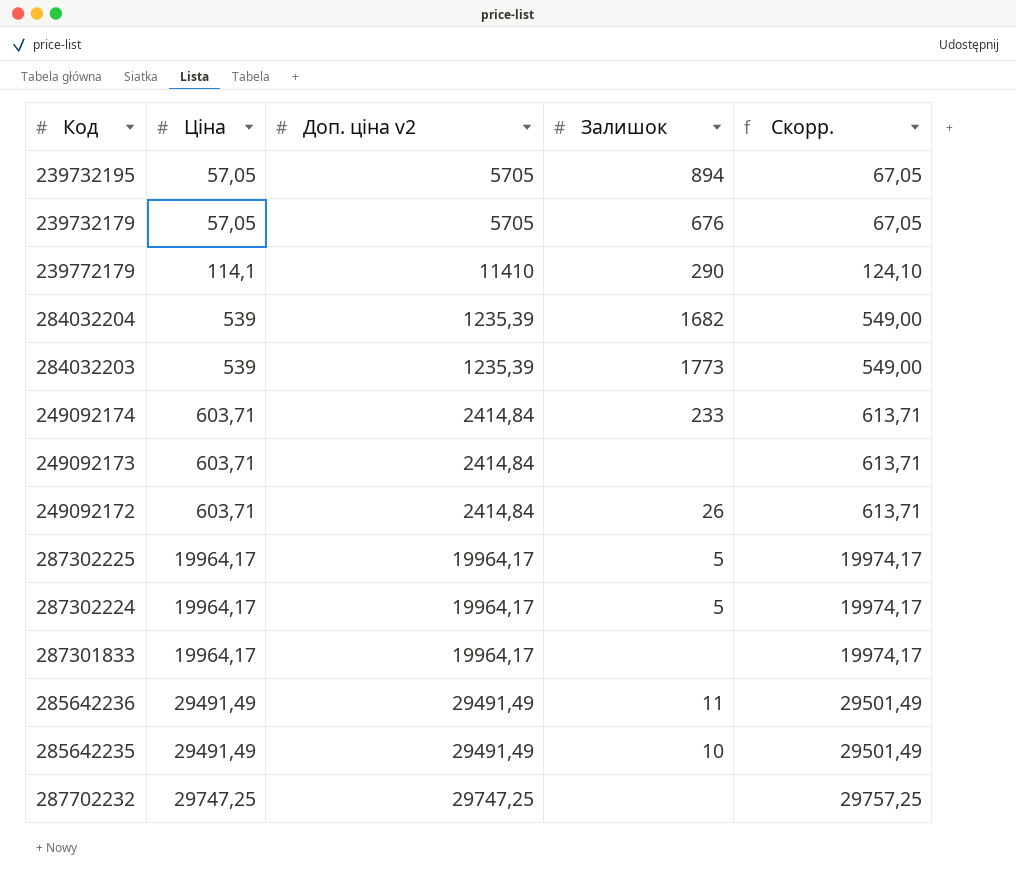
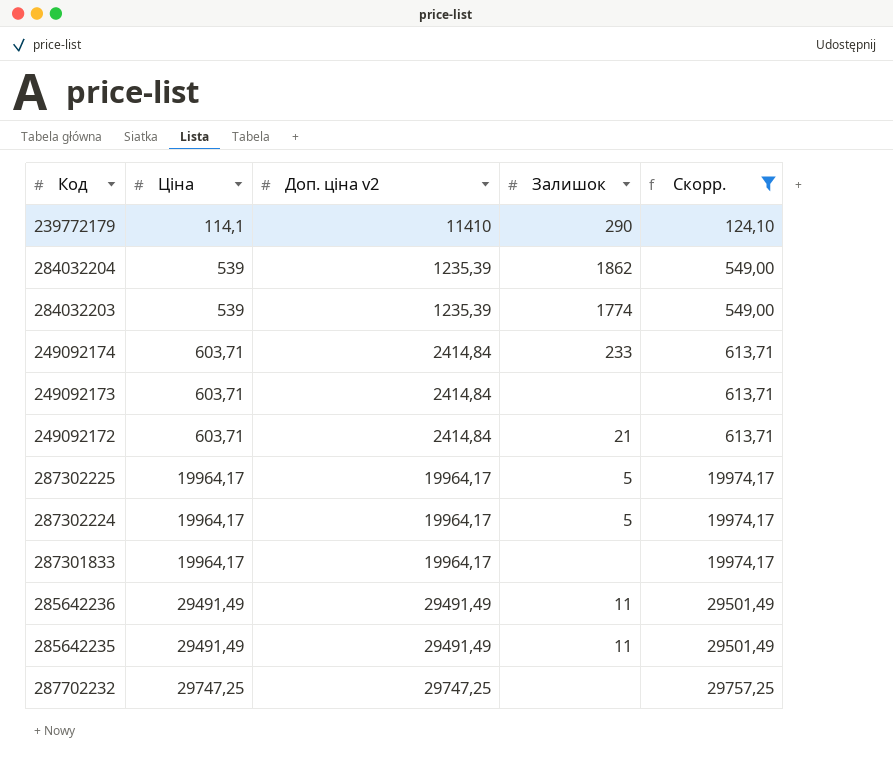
filter: none -> Скорр. != 67,05
284032204 | Залишок: 1682 -> 1862
284032203 | Залишок: 1773 -> 1774
249092172 | Залишок: 26 -> 21
285642235 | Залишок: 10 -> 11

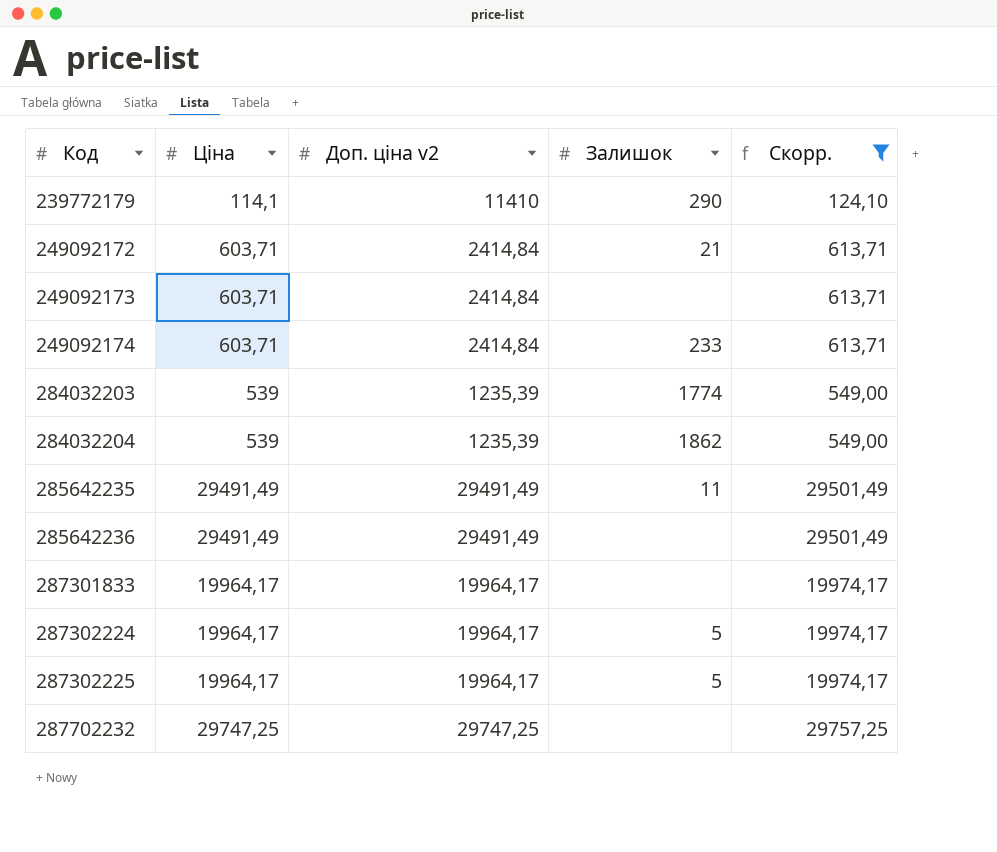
row order: Ціна ascending -> Код ascending
285642236 | Залишок: 11 -> none

